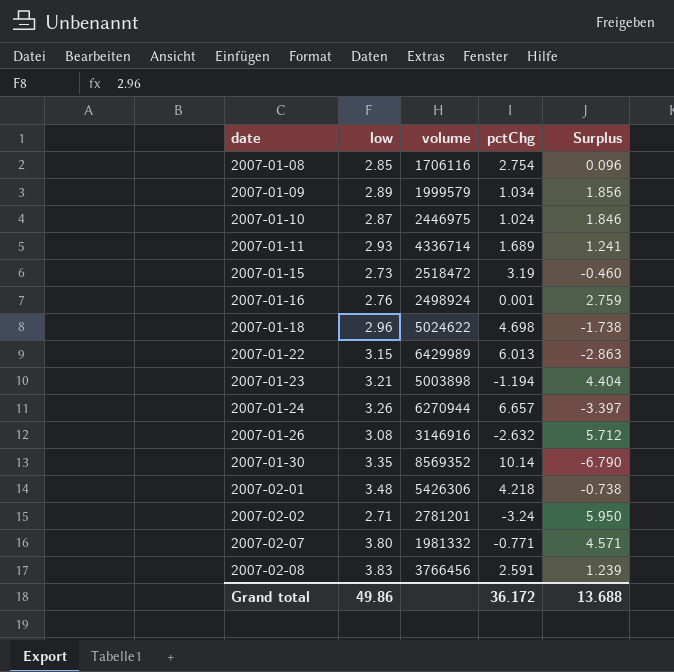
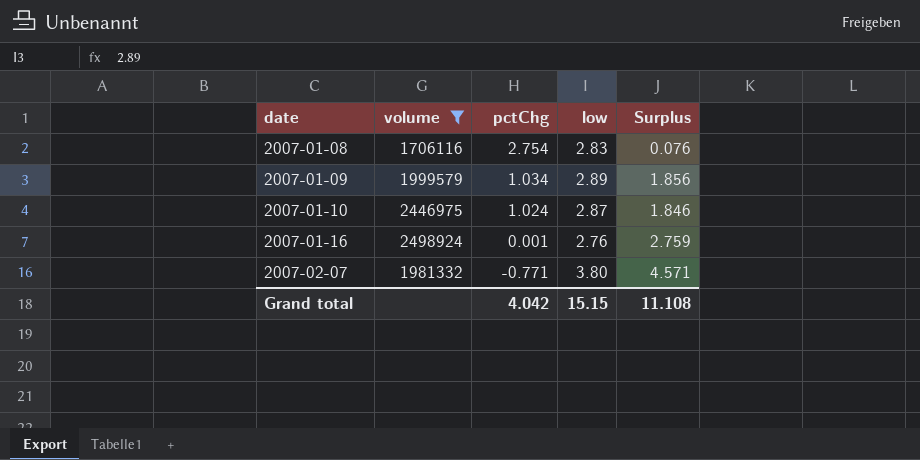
filter: none -> volume <= 2498924
column low | position: 2 -> 4
2007-01-08 | low: 2.85 -> 2.83
2007-01-08 | Surplus: 0.096 -> 0.076
Grand total | pctChg: 36.172 -> 4.042
Grand total | low: 49.86 -> 15.15
Grand total | Surplus: 13.688 -> 11.108

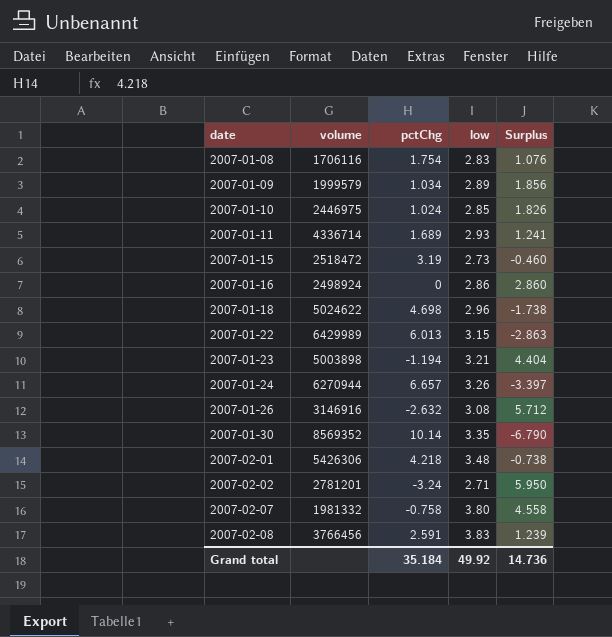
filter: volume <= 2498924 -> none
2007-01-08 | pctChg: 2.754 -> 1.754
2007-01-08 | Surplus: 0.076 -> 1.076
2007-01-10 | low: 2.87 -> 2.85
2007-01-10 | Surplus: 1.846 -> 1.826
2007-01-16 | pctChg: 0.001 -> 0
2007-01-16 | low: 2.76 -> 2.86
2007-01-16 | Surplus: 2.759 -> 2.860
2007-02-07 | pctChg: -0.771 -> -0.758
2007-02-07 | Surplus: 4.571 -> 4.558
Grand total | pctChg: 4.042 -> 35.184
Grand total | low: 15.15 -> 49.92
Grand total | Surplus: 11.108 -> 14.736

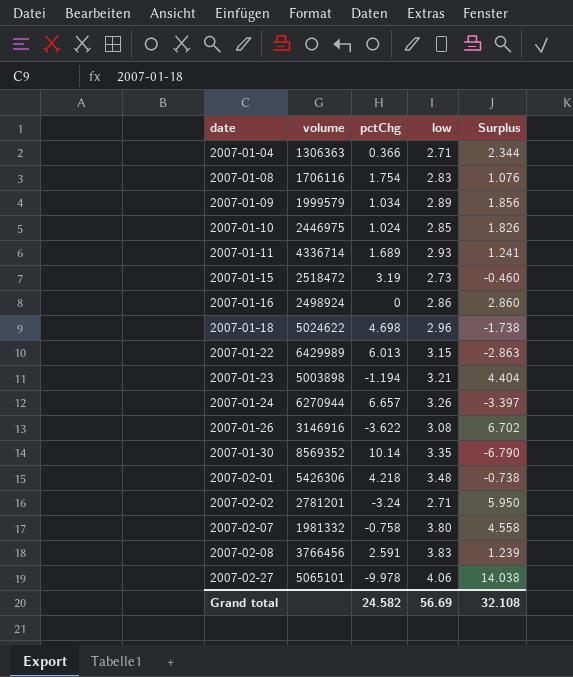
row 2007-01-04: none -> 1306363 | 0.366 | 2.71 | 2.344
2007-01-26 | pctChg: -2.632 -> -3.622
2007-01-26 | Surplus: 5.712 -> 6.702
row 2007-02-27: none -> 5065101 | -9.978 | 4.06 | 14.038
Grand total | pctChg: 35.184 -> 24.582
Grand total | low: 49.92 -> 56.69
Grand total | Surplus: 14.736 -> 32.108

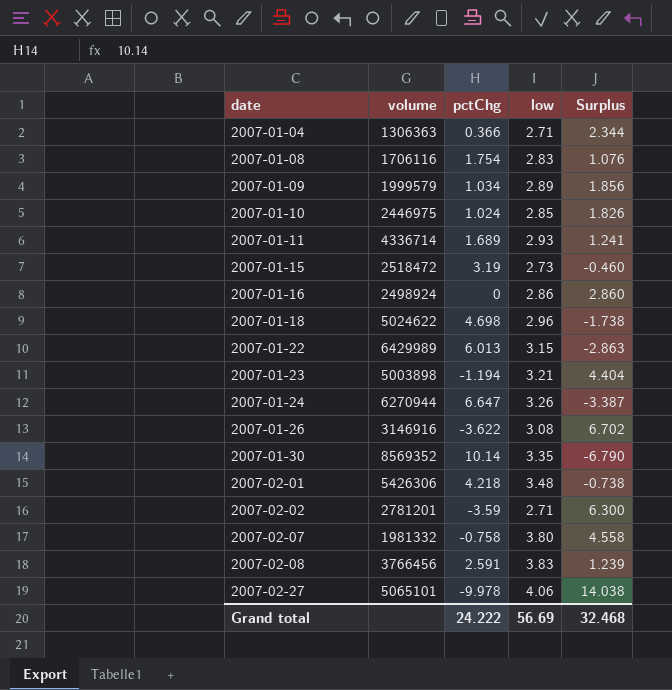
2007-01-24 | pctChg: 6.657 -> 6.647
2007-01-24 | Surplus: -3.397 -> -3.387
2007-02-02 | pctChg: -3.24 -> -3.59
2007-02-02 | Surplus: 5.950 -> 6.300
Grand total | pctChg: 24.582 -> 24.222
Grand total | Surplus: 32.108 -> 32.468

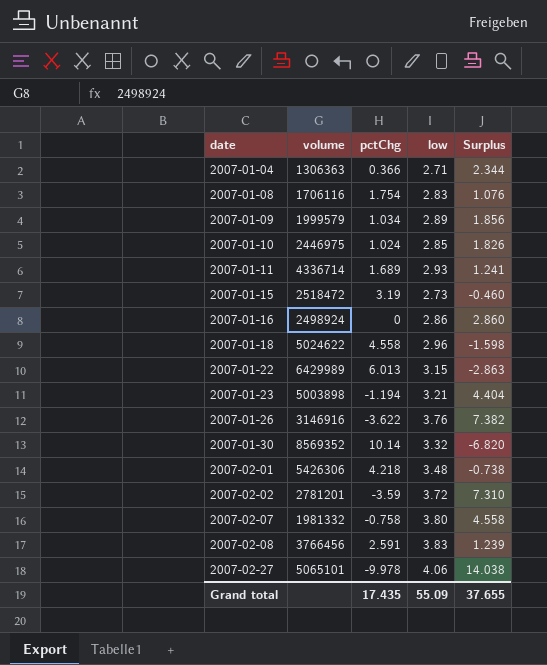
row 2007-01-24: 6270944 | 6.647 | 3.26 | -3.387 -> none
2007-01-18 | pctChg: 4.698 -> 4.558
2007-01-18 | Surplus: -1.738 -> -1.598
2007-01-26 | low: 3.08 -> 3.76
2007-01-26 | Surplus: 6.702 -> 7.382
2007-01-30 | low: 3.35 -> 3.32
2007-01-30 | Surplus: -6.790 -> -6.820
2007-02-02 | low: 2.71 -> 3.72
2007-02-02 | Surplus: 6.300 -> 7.310
Grand total | pctChg: 24.222 -> 17.435
Grand total | low: 56.69 -> 55.09
Grand total | Surplus: 32.468 -> 37.655

